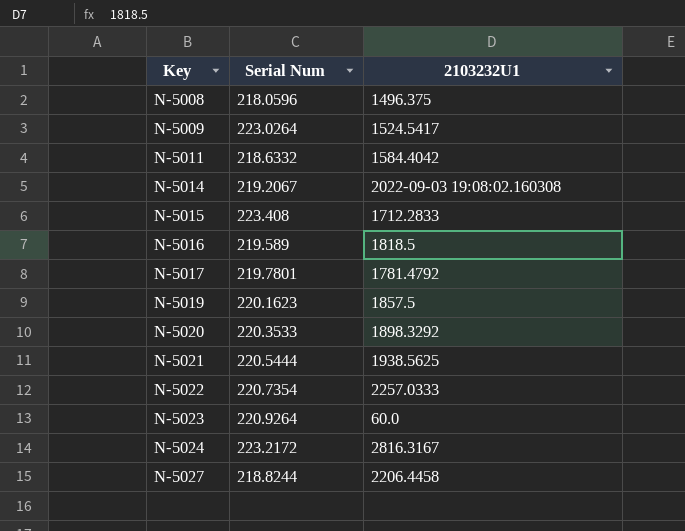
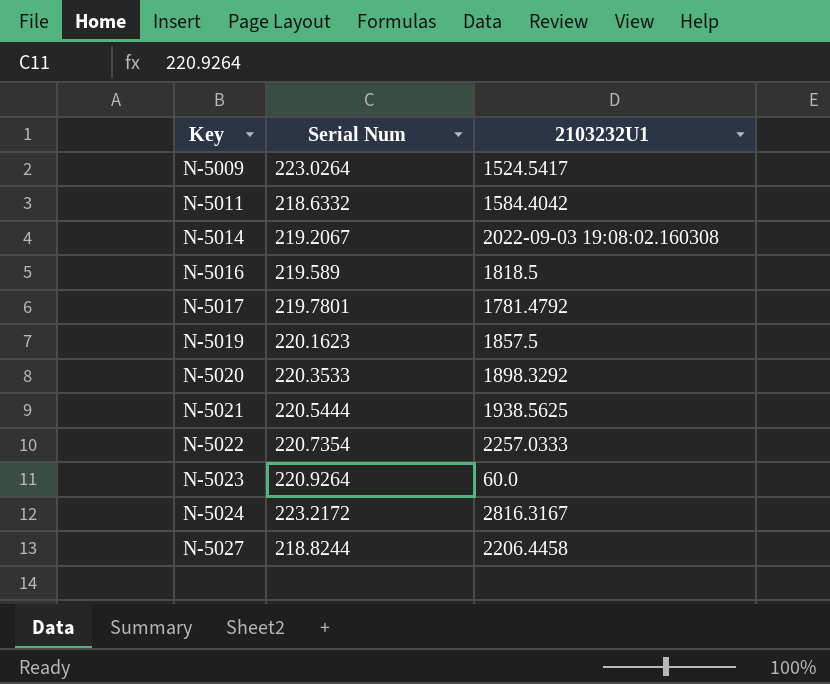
row N-5008: 218.0596 | 1496.375 -> none
row N-5015: 223.408 | 1712.2833 -> none

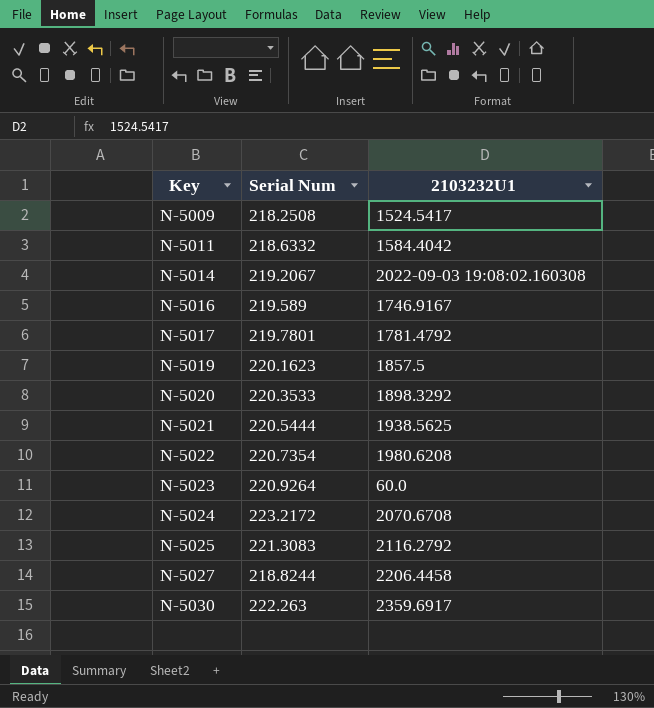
N-5009 | Serial Num: 223.0264 -> 218.2508
N-5016 | 2103232U1: 1818.5 -> 1746.9167
N-5022 | 2103232U1: 2257.0333 -> 1980.6208
N-5024 | 2103232U1: 2816.3167 -> 2070.6708
row N-5025: none -> 221.3083 | 2116.2792
row N-5030: none -> 222.263 | 2359.6917

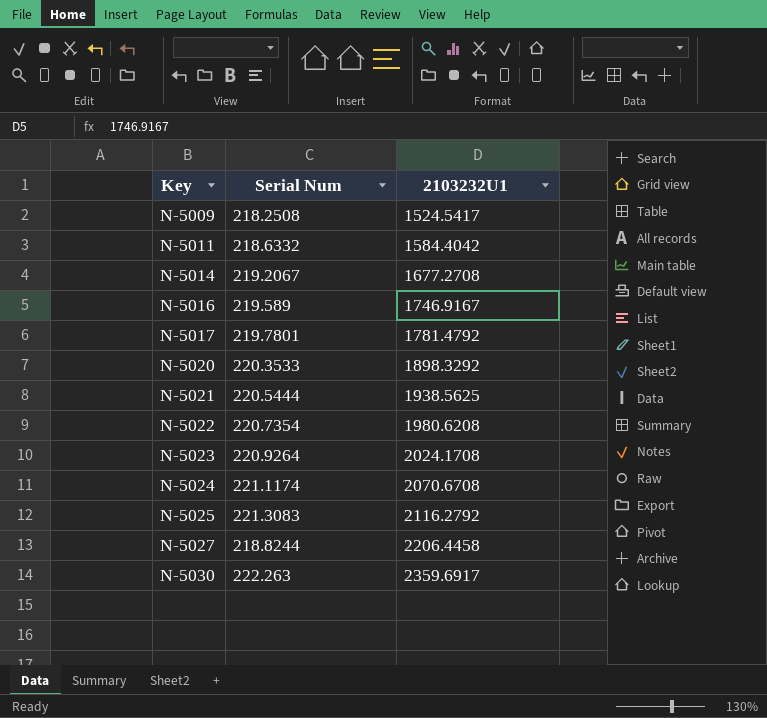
row N-5019: 220.1623 | 1857.5 -> none
N-5014 | 2103232U1: 2022-09-03 19:08:02.160308 -> 1677.2708
N-5023 | 2103232U1: 60.0 -> 2024.1708
N-5024 | Serial Num: 223.2172 -> 221.1174

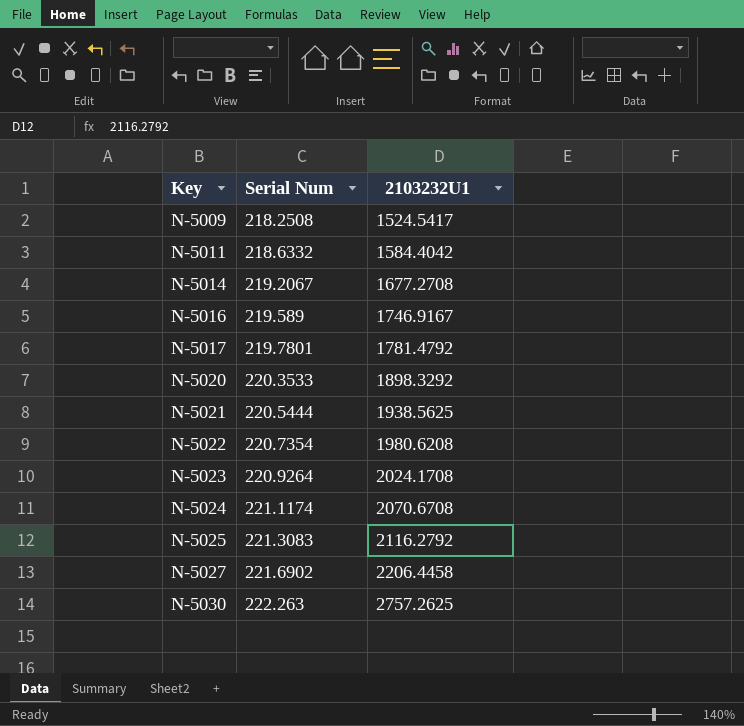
N-5027 | Serial Num: 218.8244 -> 221.6902
N-5030 | 2103232U1: 2359.6917 -> 2757.2625

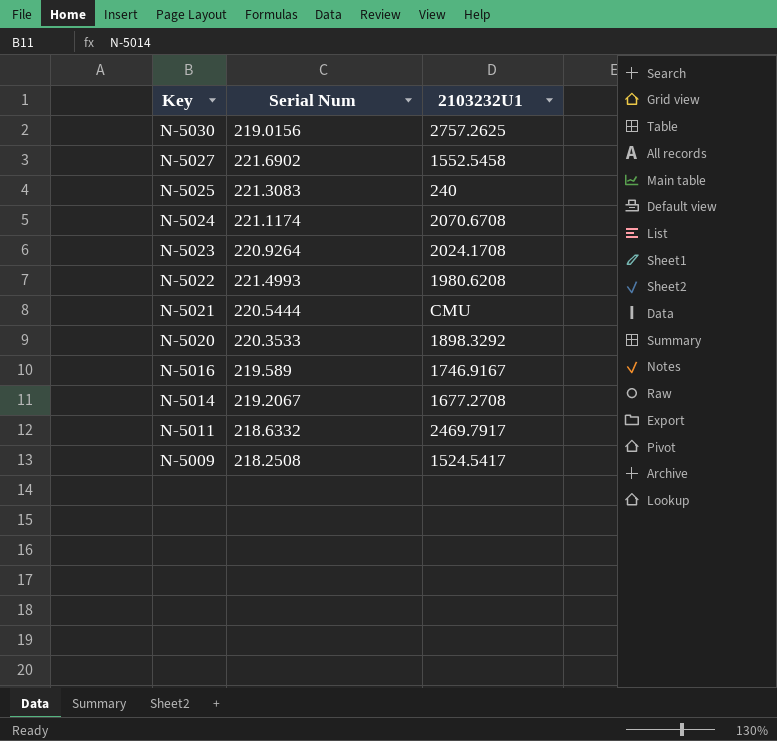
row order: Key ascending -> Key descending
row N-5017: 219.7801 | 1781.4792 -> none
N-5030 | Serial Num: 222.263 -> 219.0156
N-5027 | 2103232U1: 2206.4458 -> 1552.5458
N-5025 | 2103232U1: 2116.2792 -> 240
N-5022 | Serial Num: 220.7354 -> 221.4993
N-5021 | 2103232U1: 1938.5625 -> CMU
N-5011 | 2103232U1: 1584.4042 -> 2469.7917

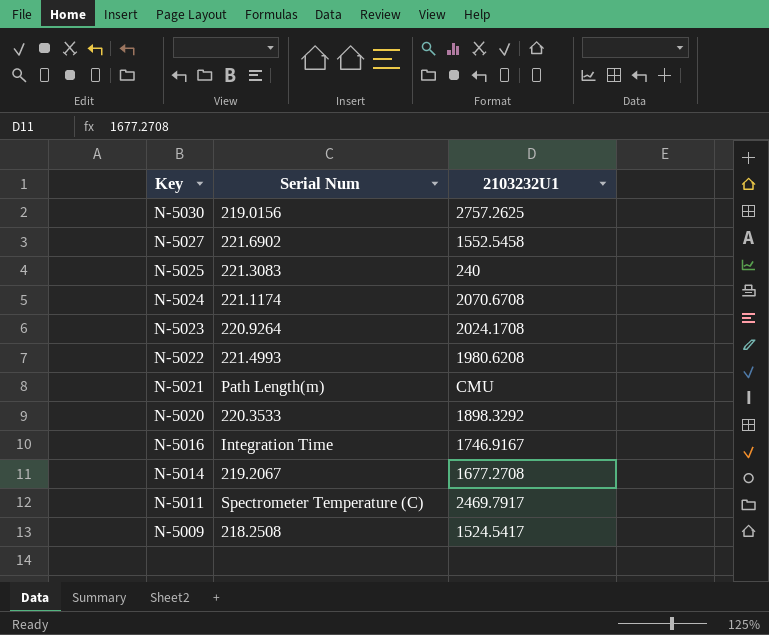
N-5021 | Serial Num: 220.5444 -> Path Length(m)
N-5016 | Serial Num: 219.589 -> Integration Time
N-5011 | Serial Num: 218.6332 -> Spectrometer Temperature (C)

